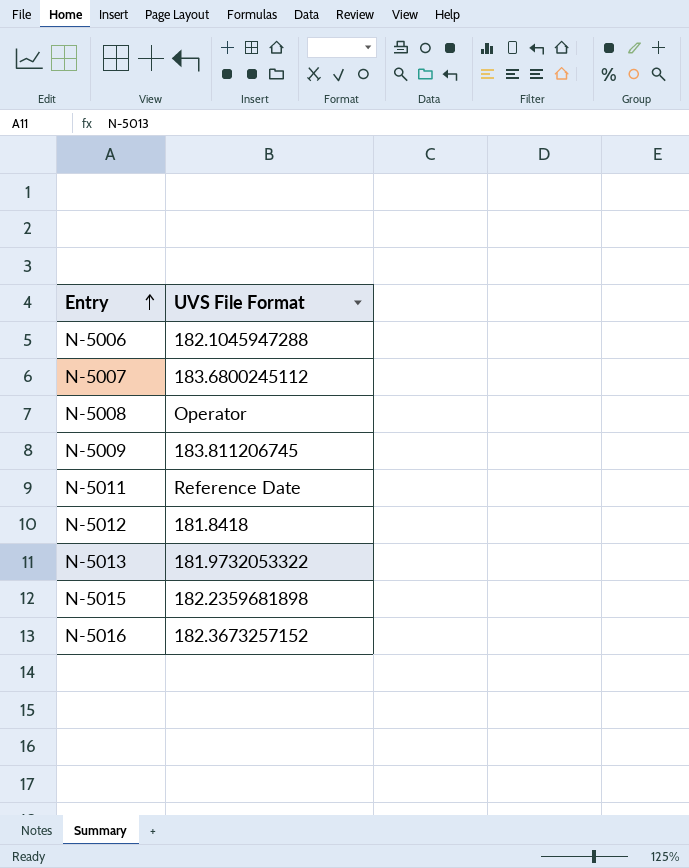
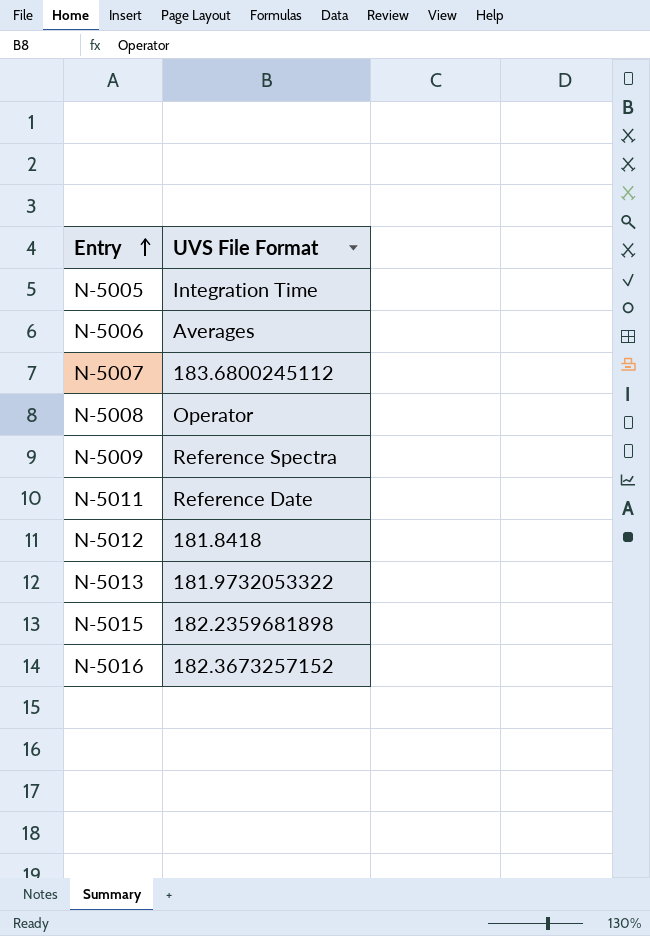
row N-5005: none -> Integration Time
N-5006 | UVS File Format: 182.1045947288 -> Averages
N-5009 | UVS File Format: 183.811206745 -> Reference Spectra

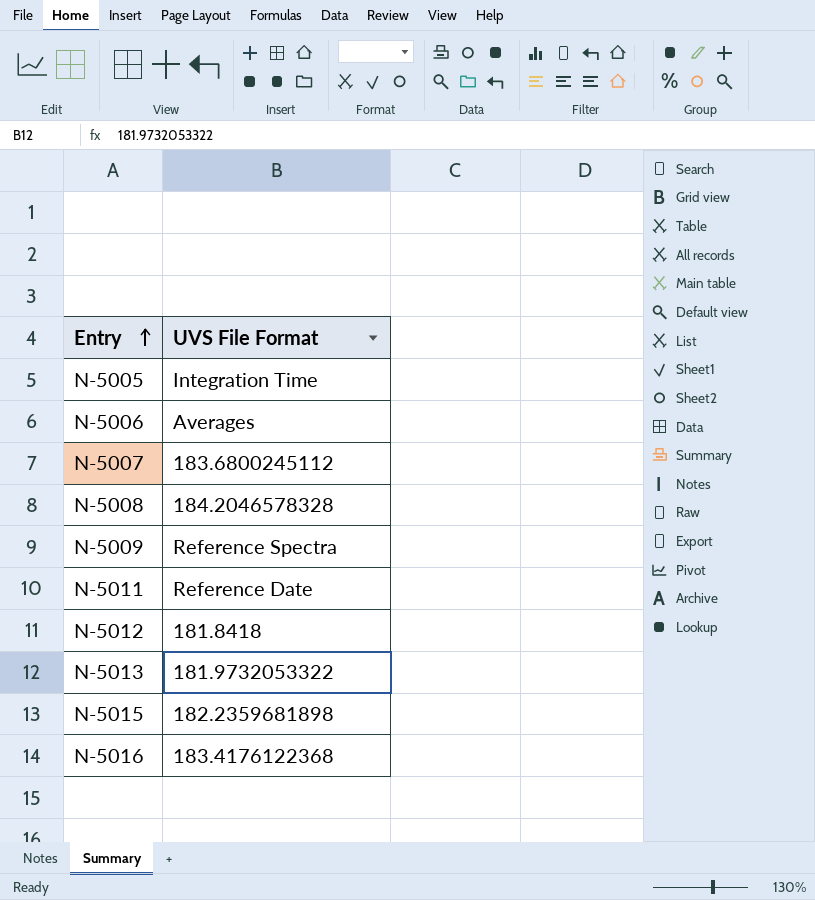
N-5008 | UVS File Format: Operator -> 184.2046578328
N-5016 | UVS File Format: 182.3673257152 -> 183.4176122368

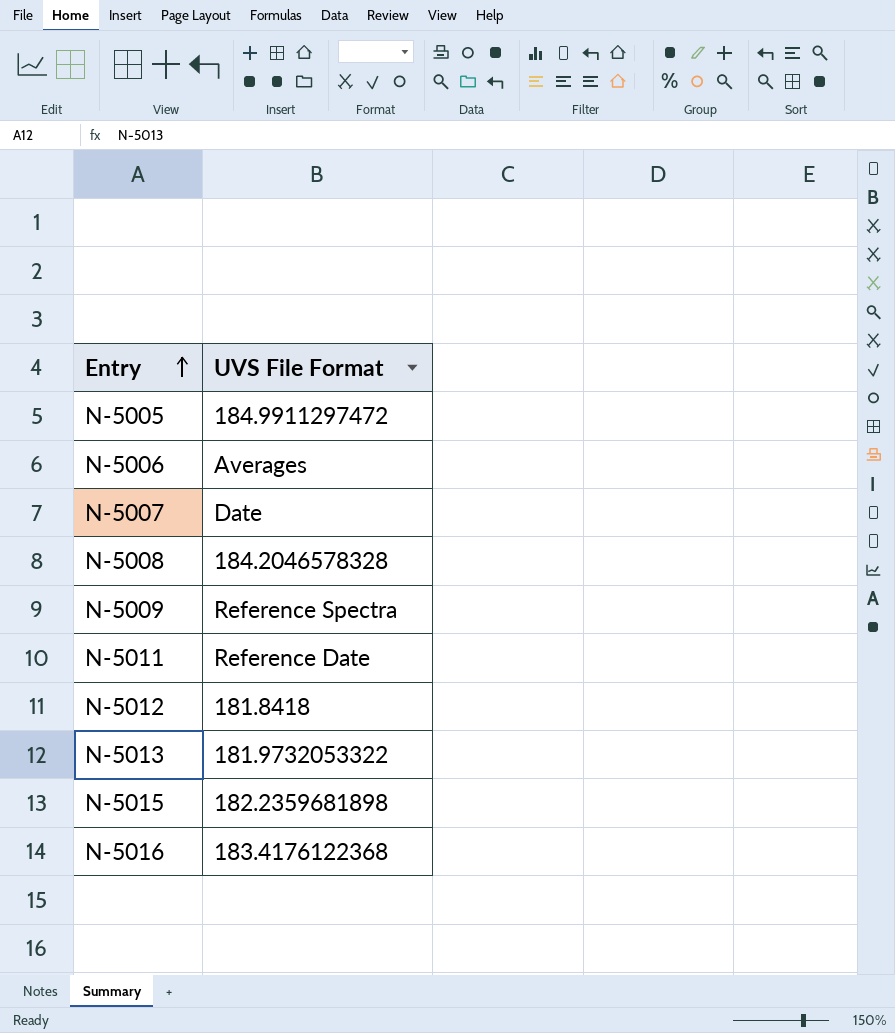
N-5005 | UVS File Format: Integration Time -> 184.9911297472
N-5007 | UVS File Format: 183.6800245112 -> Date

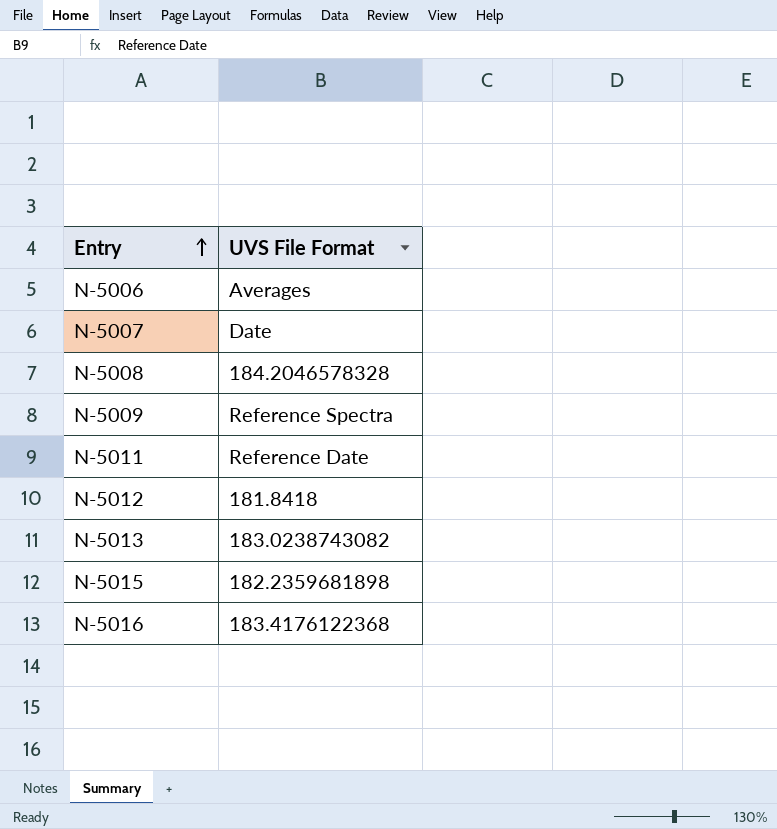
row N-5005: 184.9911297472 -> none
N-5013 | UVS File Format: 181.9732053322 -> 183.0238743082

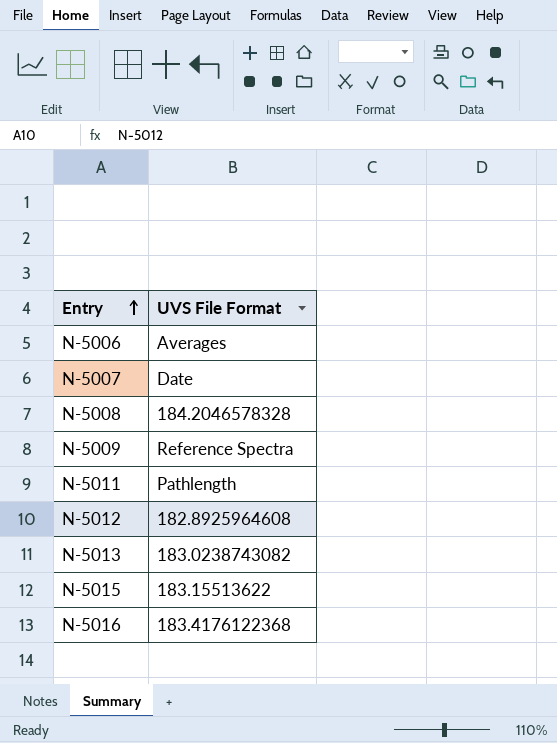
N-5011 | UVS File Format: Reference Date -> Pathlength
N-5012 | UVS File Format: 181.8418 -> 182.8925964608
N-5015 | UVS File Format: 182.2359681898 -> 183.15513622

